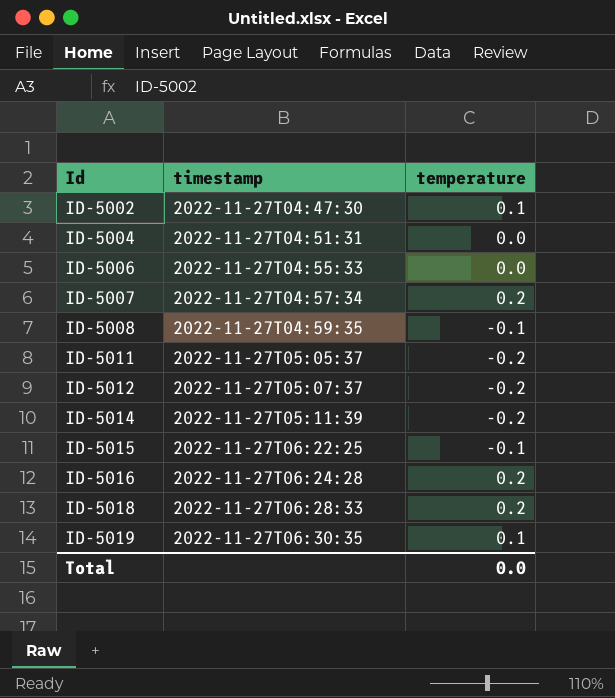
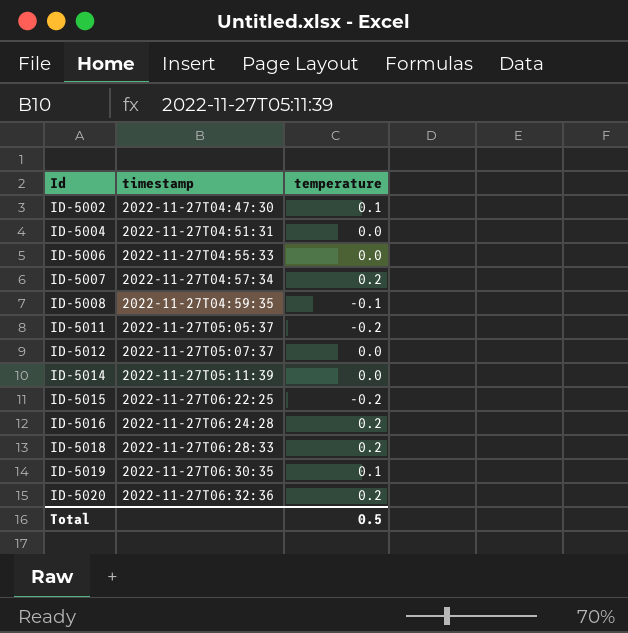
ID-5012 | temperature: -0.2 -> 0.0
ID-5014 | temperature: -0.2 -> 0.0
ID-5015 | temperature: -0.1 -> -0.2
row ID-5020: none -> 2022-11-27T06:32:36 | 0.2
Total | temperature: 0.0 -> 0.5

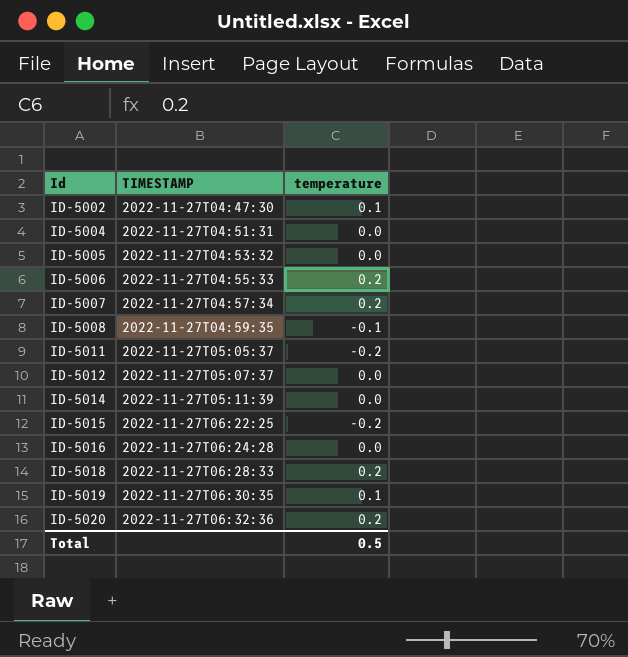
column name: timestamp -> TIMESTAMP
row ID-5005: none -> 2022-11-27T04:53:32 | 0.0
ID-5006 | temperature: 0.0 -> 0.2
ID-5016 | temperature: 0.2 -> 0.0

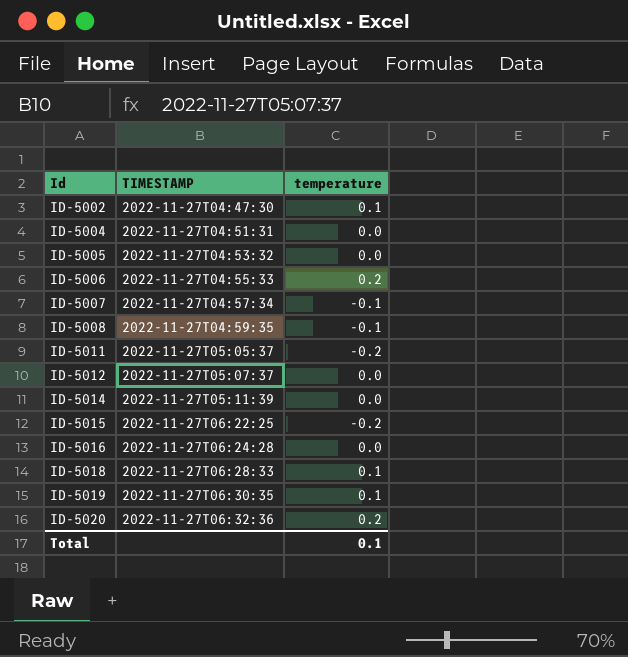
ID-5007 | temperature: 0.2 -> -0.1
ID-5018 | temperature: 0.2 -> 0.1
Total | temperature: 0.5 -> 0.1

